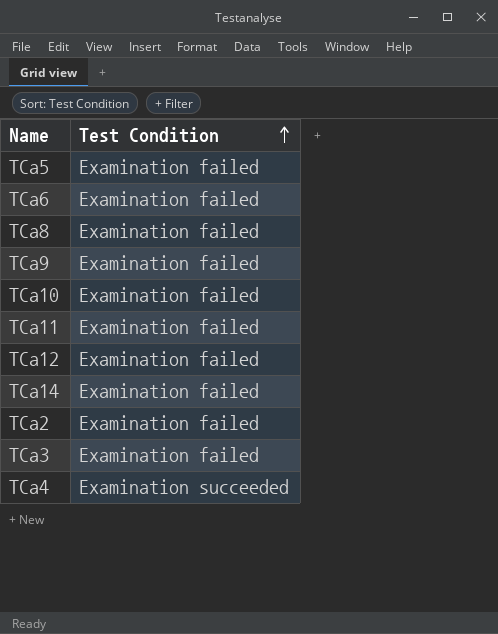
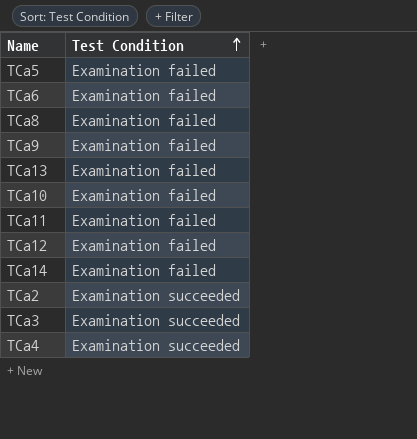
row TCa13: none -> Examination failed
TCa2 | Test Condition: Examination failed -> Examination succeeded
TCa3 | Test Condition: Examination failed -> Examination succeeded

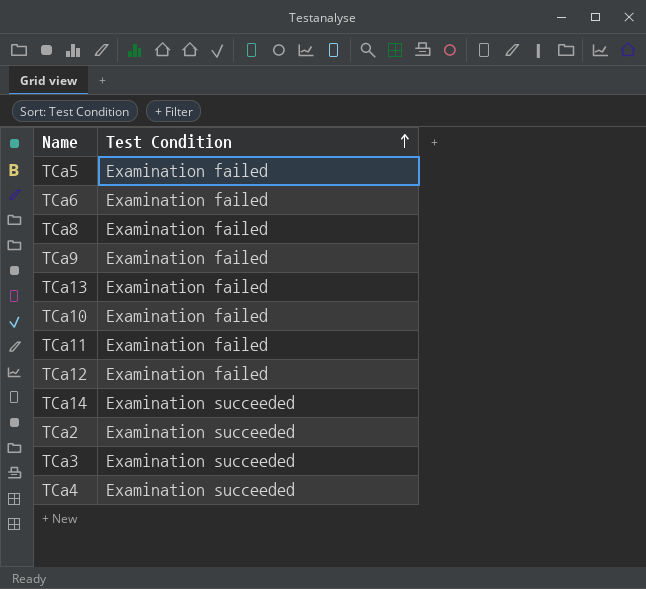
TCa14 | Test Condition: Examination failed -> Examination succeeded

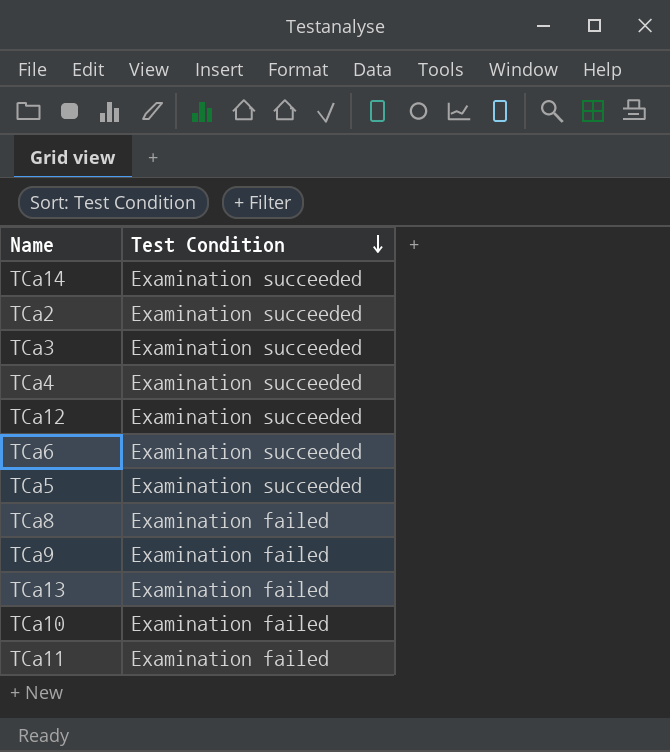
row order: Test Condition ascending -> Test Condition descending
TCa12 | Test Condition: Examination failed -> Examination succeeded
TCa6 | Test Condition: Examination failed -> Examination succeeded
TCa5 | Test Condition: Examination failed -> Examination succeeded

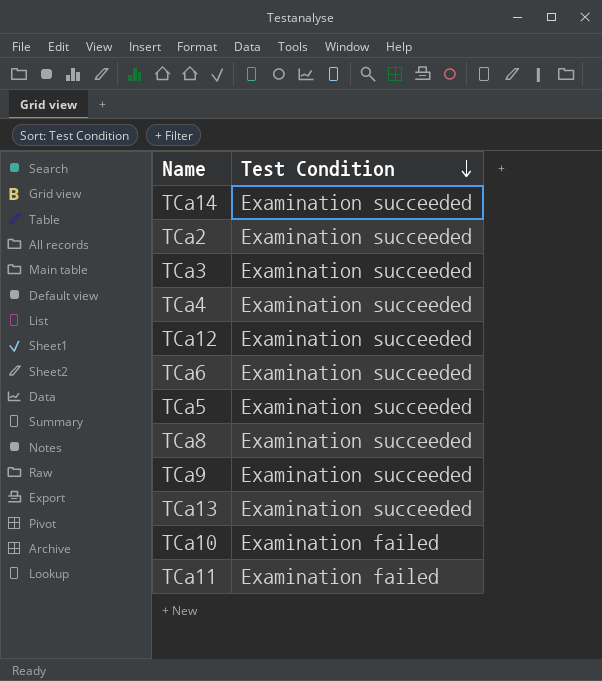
TCa8 | Test Condition: Examination failed -> Examination succeeded
TCa9 | Test Condition: Examination failed -> Examination succeeded
TCa13 | Test Condition: Examination failed -> Examination succeeded

